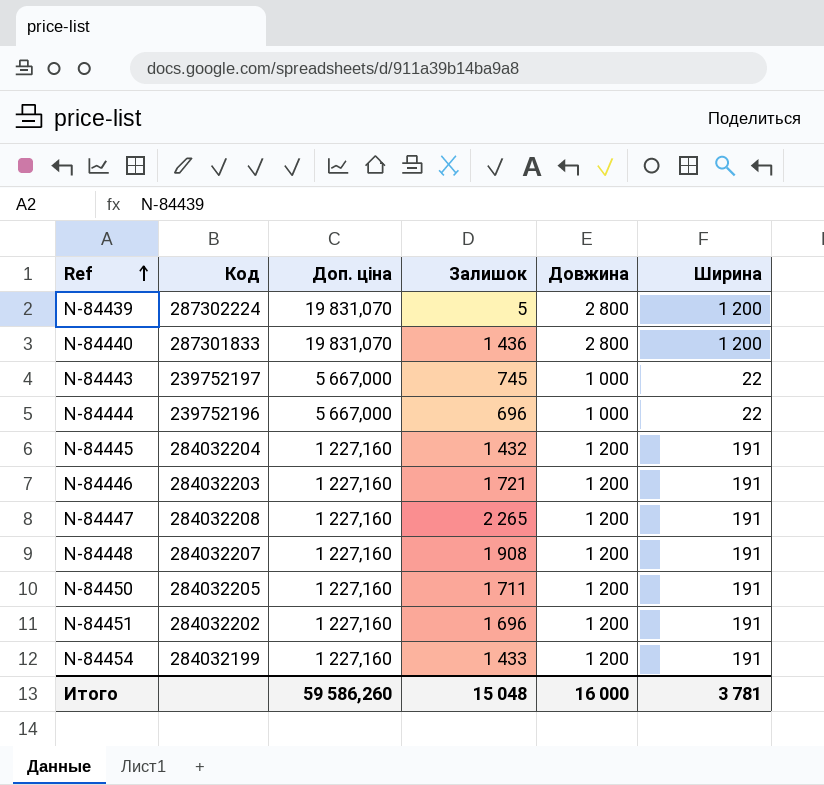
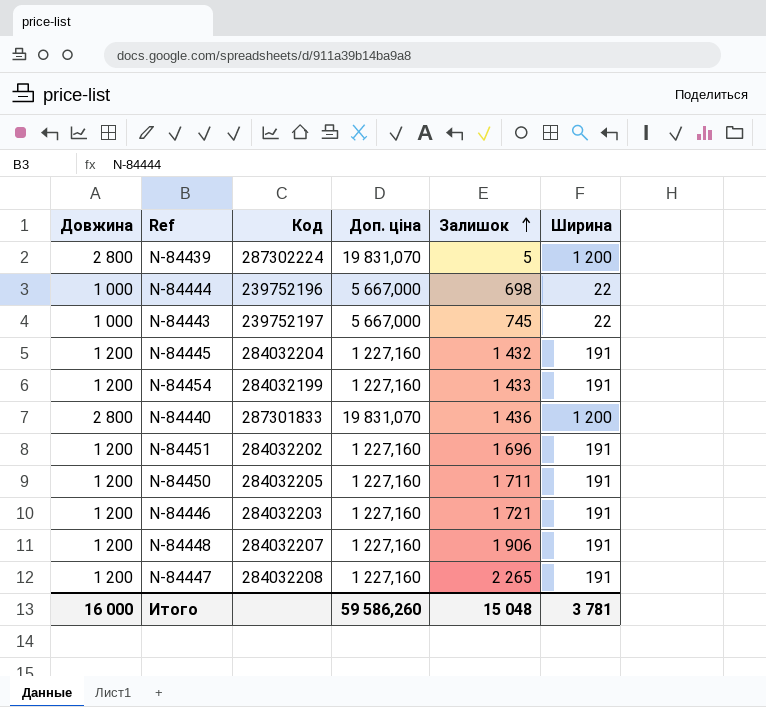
row order: Ref ascending -> Залишок ascending
column Довжина | position: 5 -> 1
N-84444 | Залишок: 696 -> 698
N-84448 | Залишок: 1 908 -> 1 906

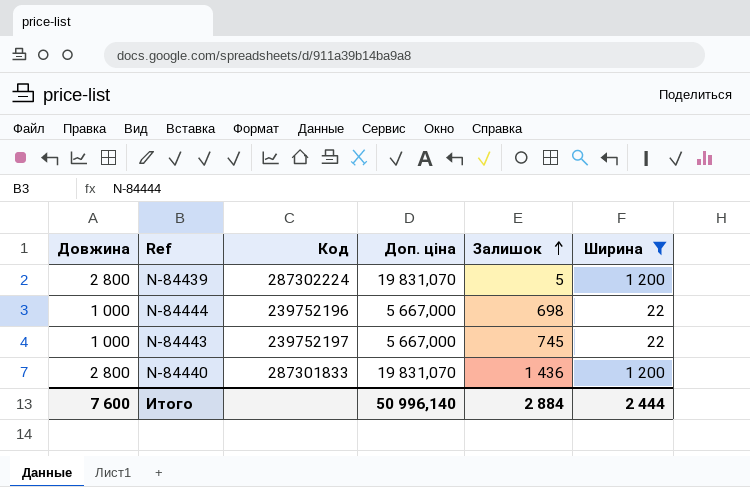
filter: none -> Ширина != 191
Итого | Довжина: 16 000 -> 7 600
Итого | Доп. ціна: 59 586,260 -> 50 996,140
Итого | Залишок: 15 048 -> 2 884
Итого | Ширина: 3 781 -> 2 444

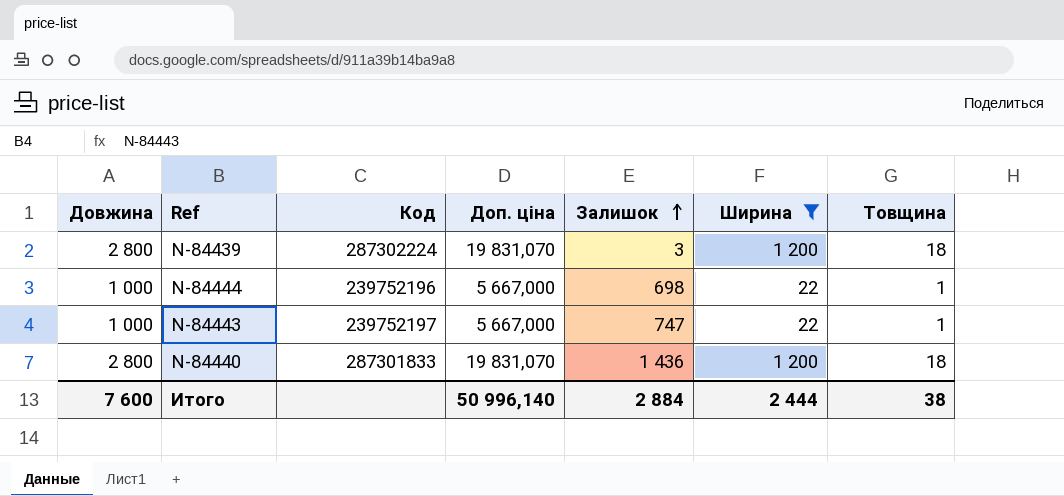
column Товщина | position: none -> 7
N-84439 | Залишок: 5 -> 3
N-84443 | Залишок: 745 -> 747

